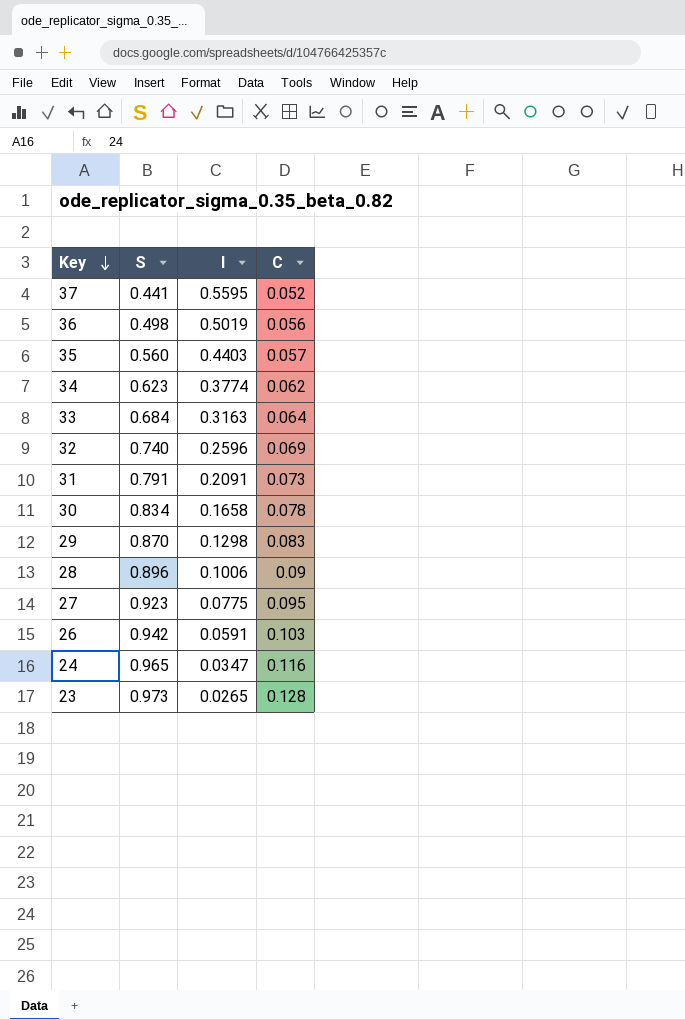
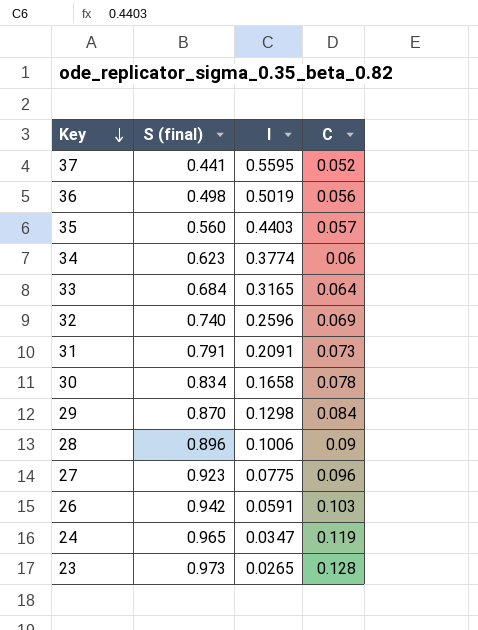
column name: S -> S (final)
34 | C: 0.062 -> 0.06
33 | I: 0.3163 -> 0.3165
29 | C: 0.083 -> 0.084
27 | C: 0.095 -> 0.096
24 | C: 0.116 -> 0.119

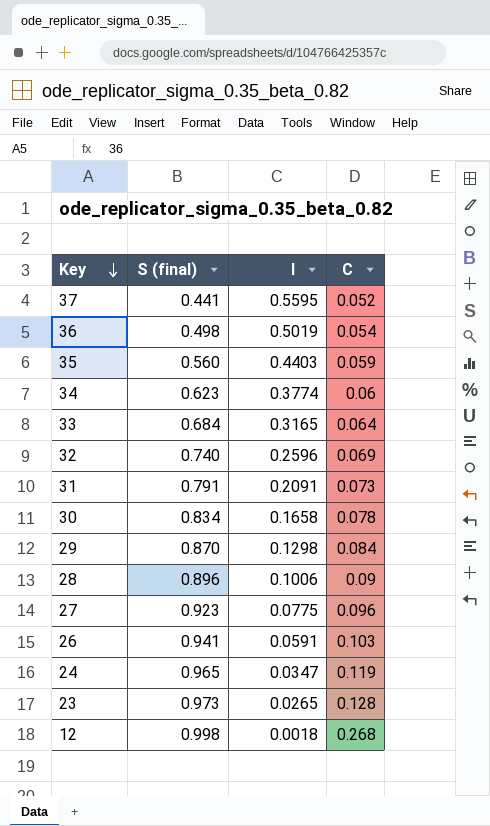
36 | C: 0.056 -> 0.054
35 | C: 0.057 -> 0.059
26 | S (final): 0.942 -> 0.941
row 12: none -> 0.998 | 0.0018 | 0.268

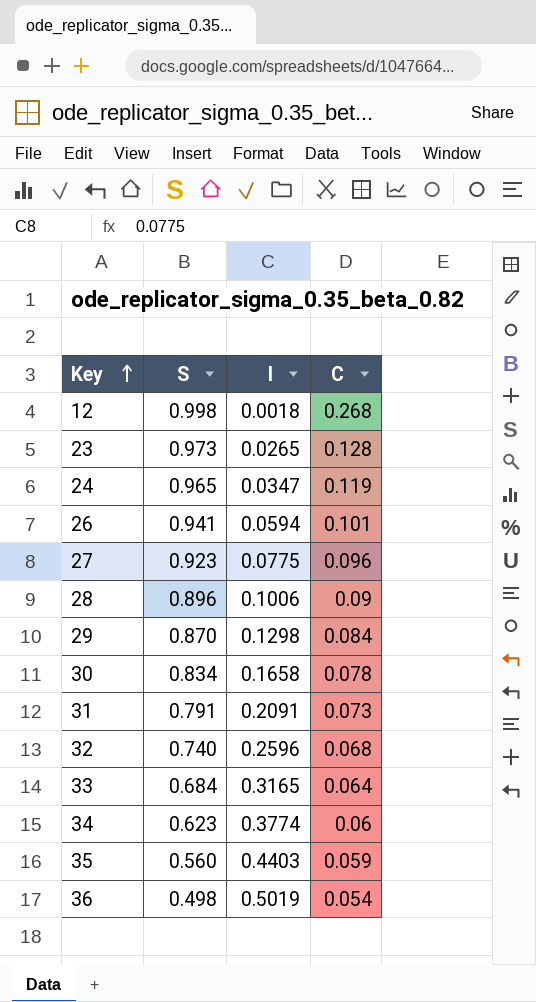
row order: Key descending -> Key ascending
column name: S (final) -> S
row 37: 0.441 | 0.5595 | 0.052 -> none
26 | I: 0.0591 -> 0.0594
26 | C: 0.103 -> 0.101
32 | C: 0.069 -> 0.068

